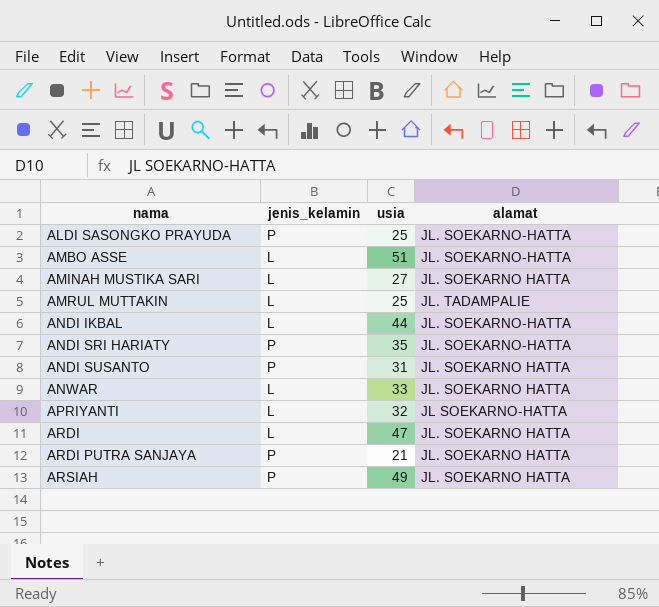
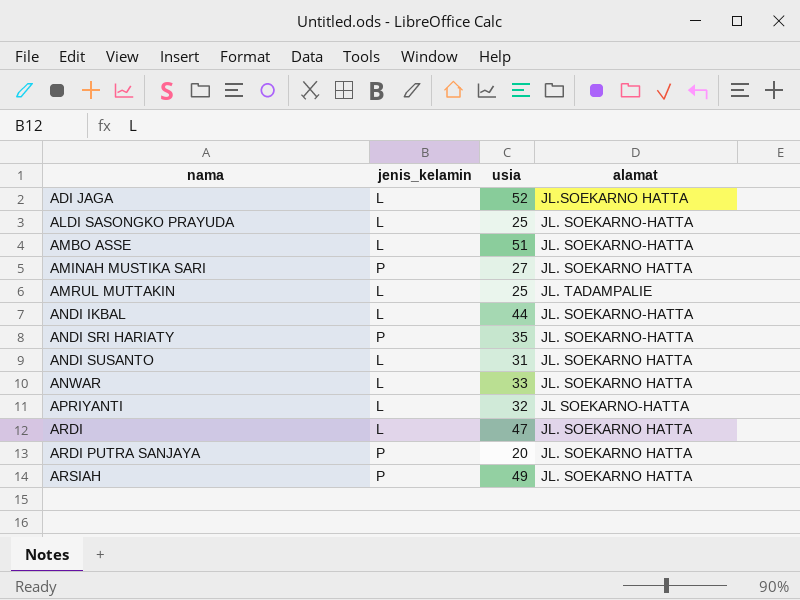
row ADI JAGA: none -> L | 52 | JL.SOEKARNO HATTA
ALDI SASONGKO PRAYUDA | jenis_kelamin: P -> L
AMINAH MUSTIKA SARI | jenis_kelamin: L -> P
ANDI SUSANTO | jenis_kelamin: P -> L
ARDI PUTRA SANJAYA | usia: 21 -> 20

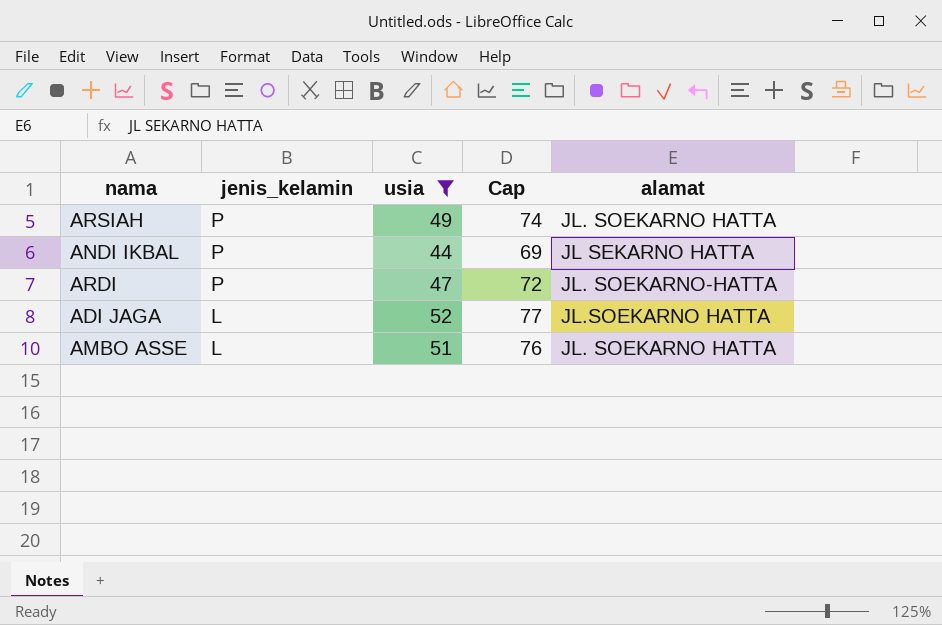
filter: none -> usia >= 44
row order: nama ascending -> jenis_kelamin descending
column Cap | formula: none -> [usia] + 25
ANDI IKBAL | jenis_kelamin: L -> P
ANDI IKBAL | alamat: JL. SOEKARNO-HATTA -> JL SEKARNO HATTA
ARDI | jenis_kelamin: L -> P
ARDI | alamat: JL. SOEKARNO HATTA -> JL. SOEKARNO-HATTA
AMBO ASSE | alamat: JL. SOEKARNO-HATTA -> JL. SOEKARNO HATTA

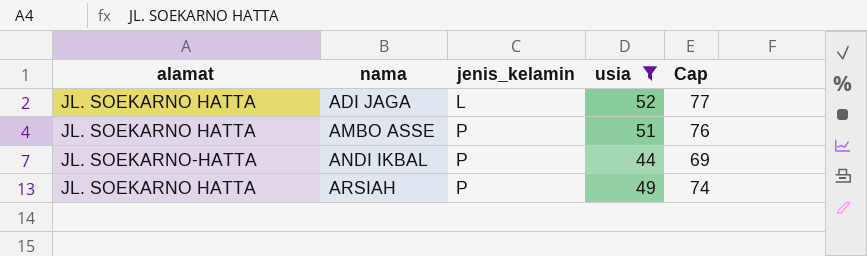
row order: jenis_kelamin descending -> nama ascending
column alamat | position: 5 -> 1
row ARDI: P | 47 | 72 | JL. SOEKARNO-HATTA -> none
ADI JAGA | alamat: JL.SOEKARNO HATTA -> JL. SOEKARNO HATTA
AMBO ASSE | jenis_kelamin: L -> P
ANDI IKBAL | alamat: JL SEKARNO HATTA -> JL. SOEKARNO-HATTA

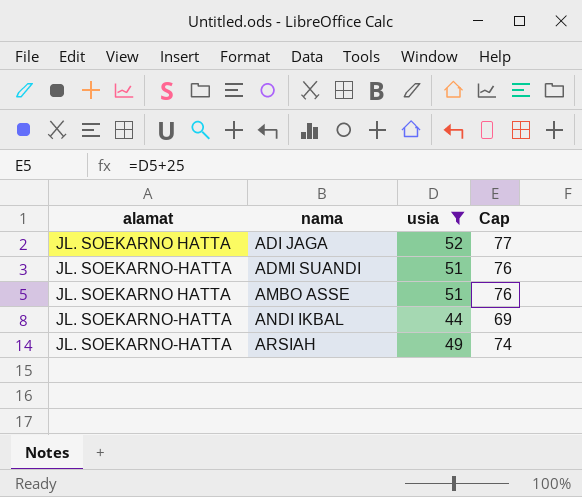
column jenis_kelamin | position: 3 -> none
row ADMI SUANDI: none -> JL. SOEKARNO-HATTA | 51 | 76
ARSIAH | alamat: JL. SOEKARNO HATTA -> JL. SOEKARNO-HATTA

